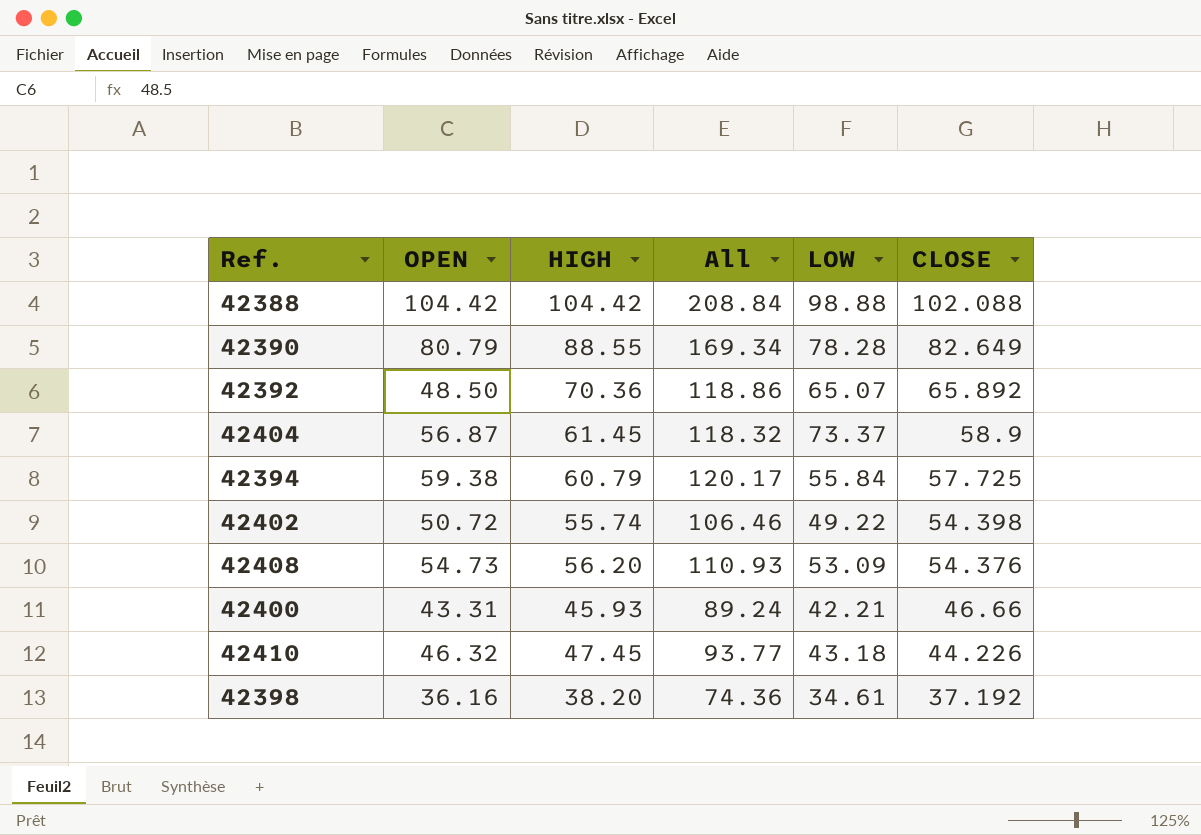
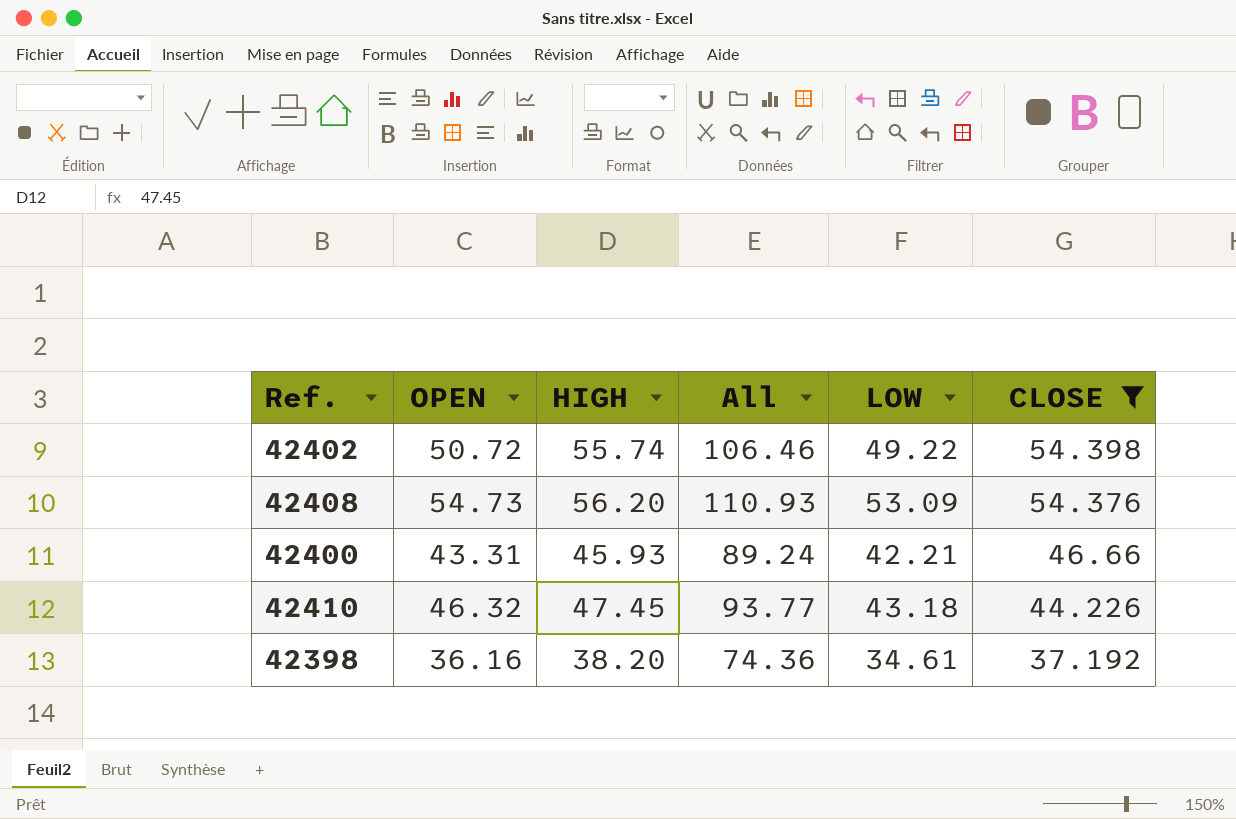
filter: none -> CLOSE <= 54.398

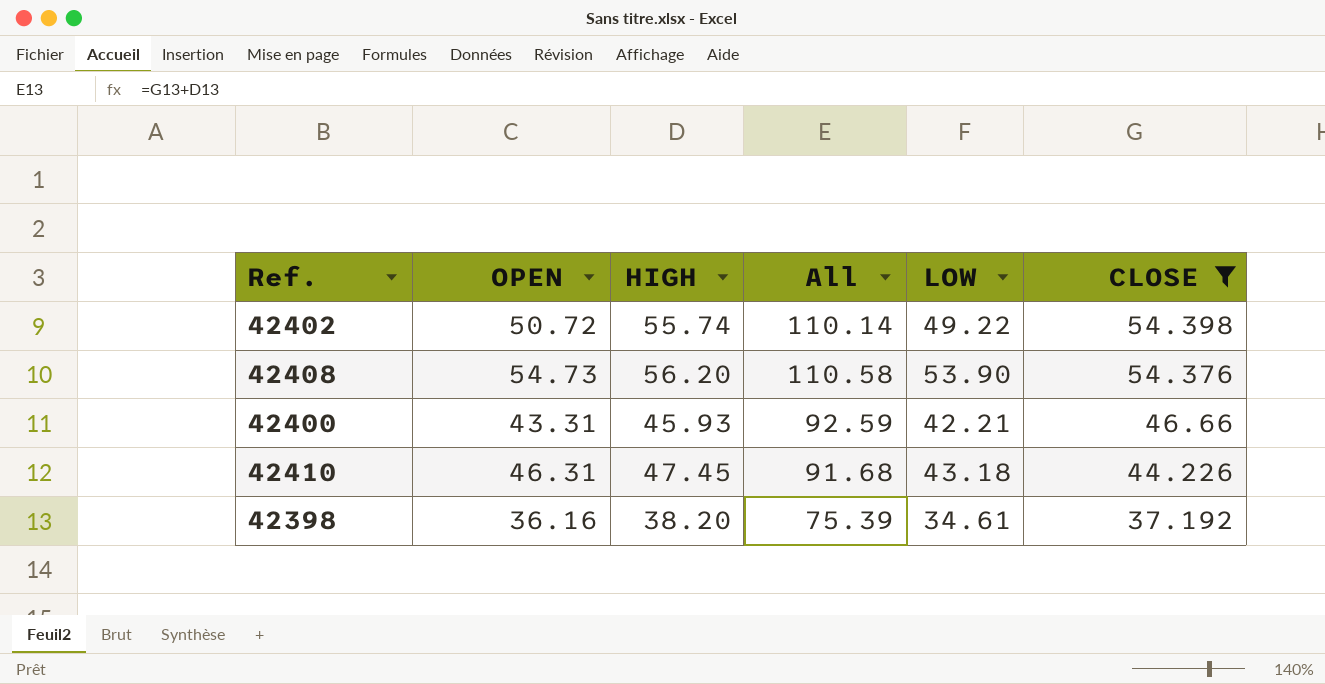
column All | formula: [OPEN] + [HIGH] -> [HIGH] + [CLOSE]
42408 | LOW: 53.09 -> 53.90
42410 | OPEN: 46.32 -> 46.31

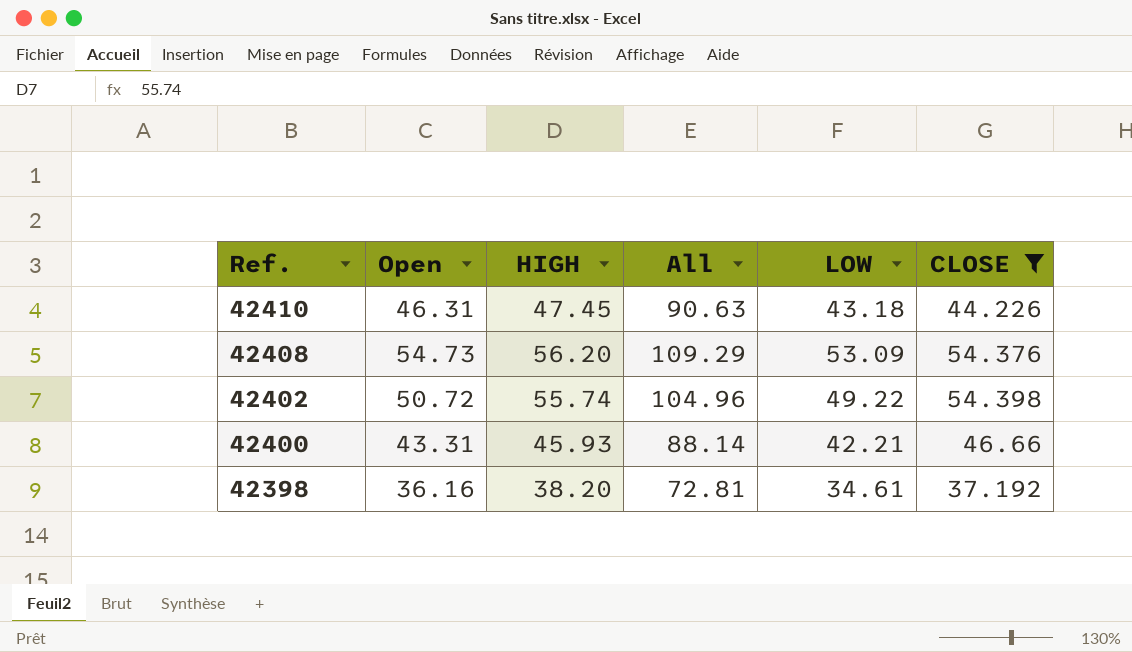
row order: CLOSE descending -> Ref. descending
column name: OPEN -> Open
column All | formula: [HIGH] + [CLOSE] -> [HIGH] + [LOW]
42408 | LOW: 53.90 -> 53.09

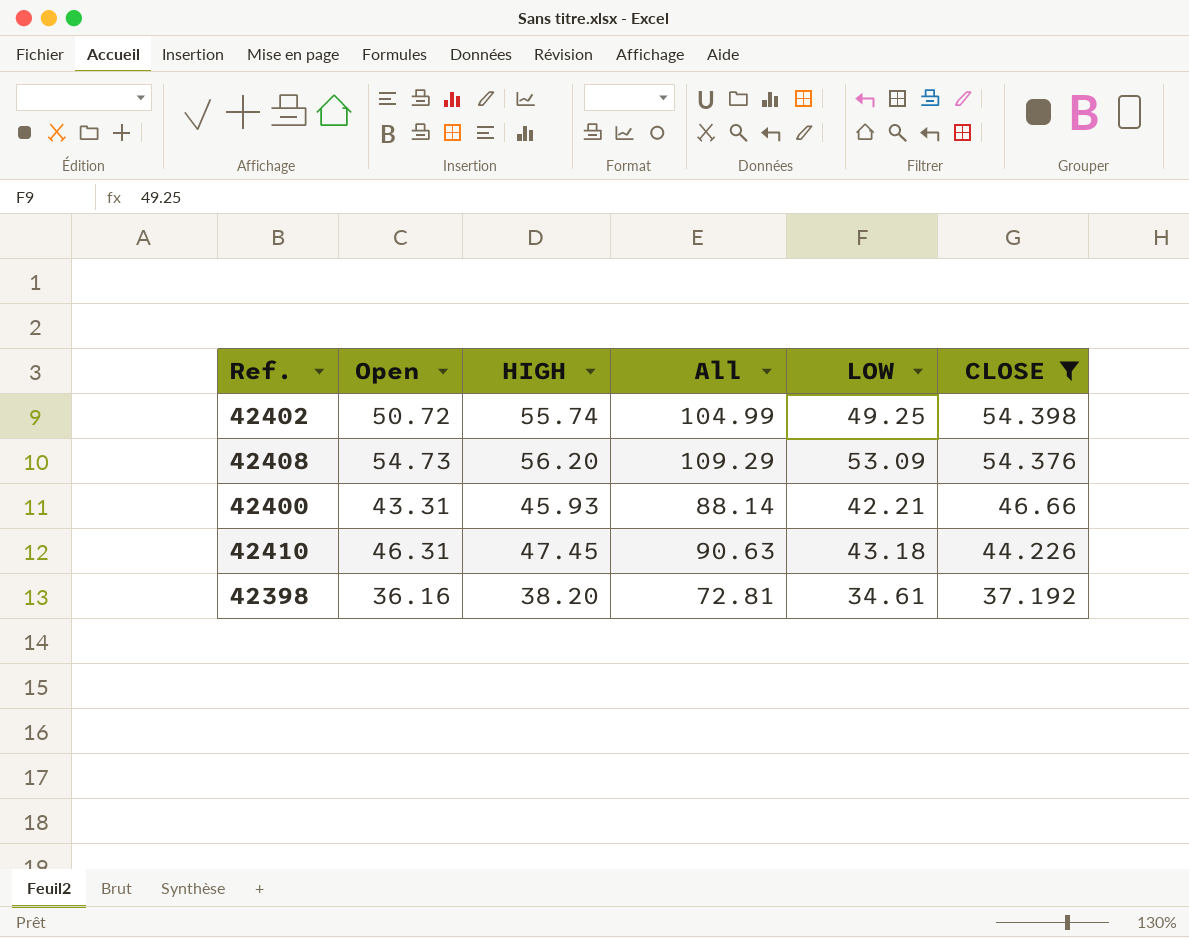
row order: Ref. descending -> CLOSE descending
42402 | All: 104.96 -> 104.99
42402 | LOW: 49.22 -> 49.25

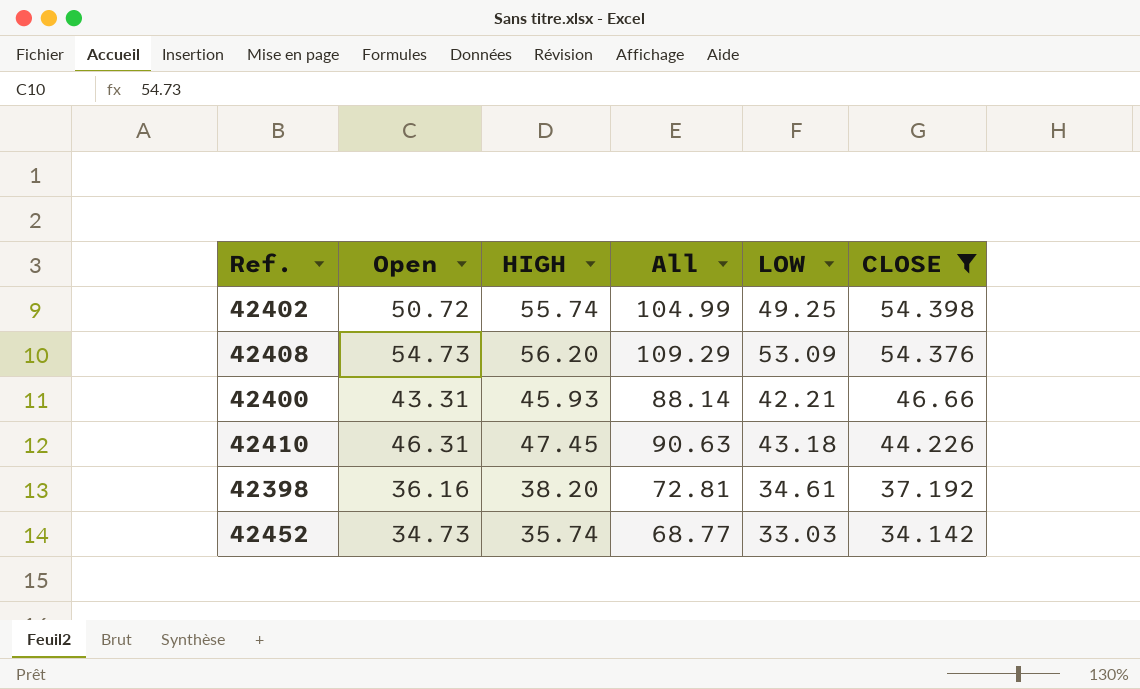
row 42452: none -> 34.73 | 35.74 | 68.77 | 33.03 | 34.142

